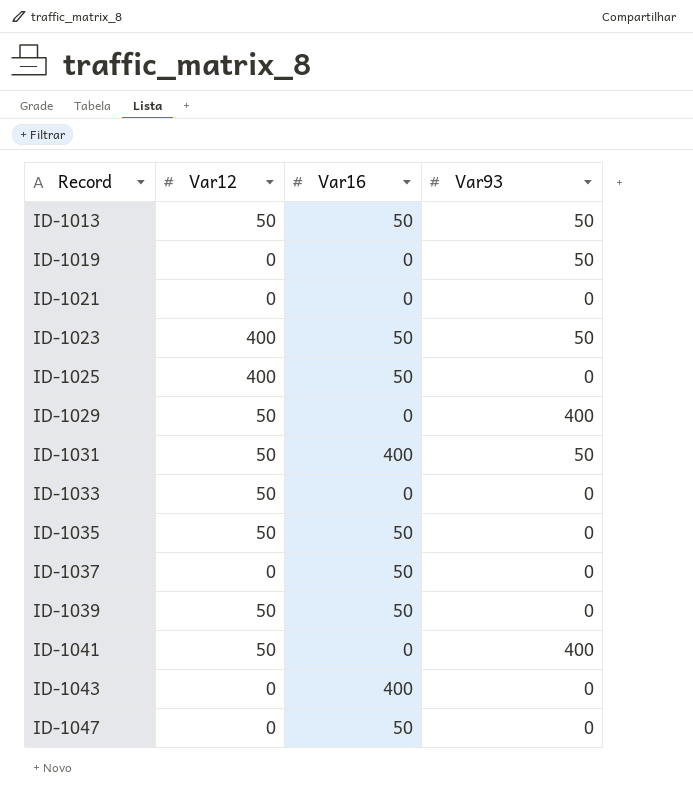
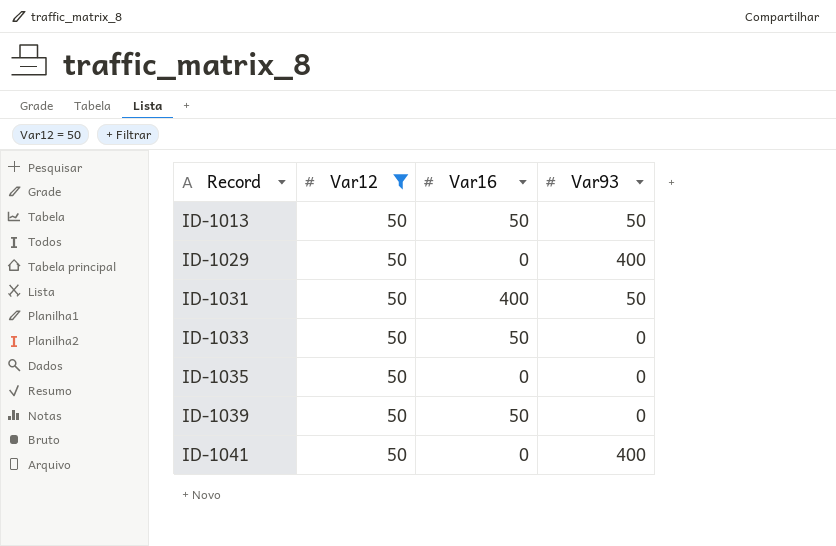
filter: none -> Var12 = 50
ID-1033 | Var16: 0 -> 50
ID-1035 | Var16: 50 -> 0

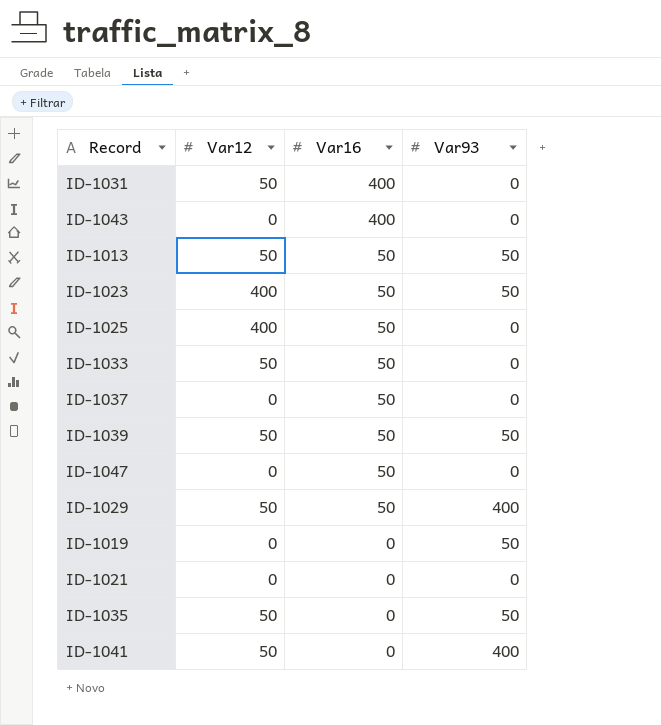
filter: Var12 = 50 -> none
row order: Record ascending -> Var16 descending
ID-1031 | Var93: 50 -> 0
ID-1039 | Var93: 0 -> 50
ID-1029 | Var16: 0 -> 50
ID-1035 | Var93: 0 -> 50

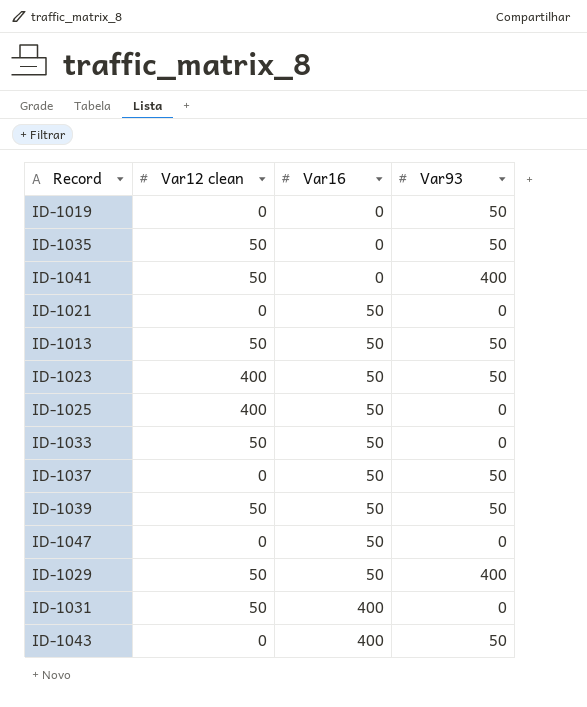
row order: Var16 descending -> Var16 ascending
column name: Var12 -> Var12 clean
ID-1021 | Var16: 0 -> 50
ID-1037 | Var93: 0 -> 50
ID-1043 | Var93: 0 -> 50

